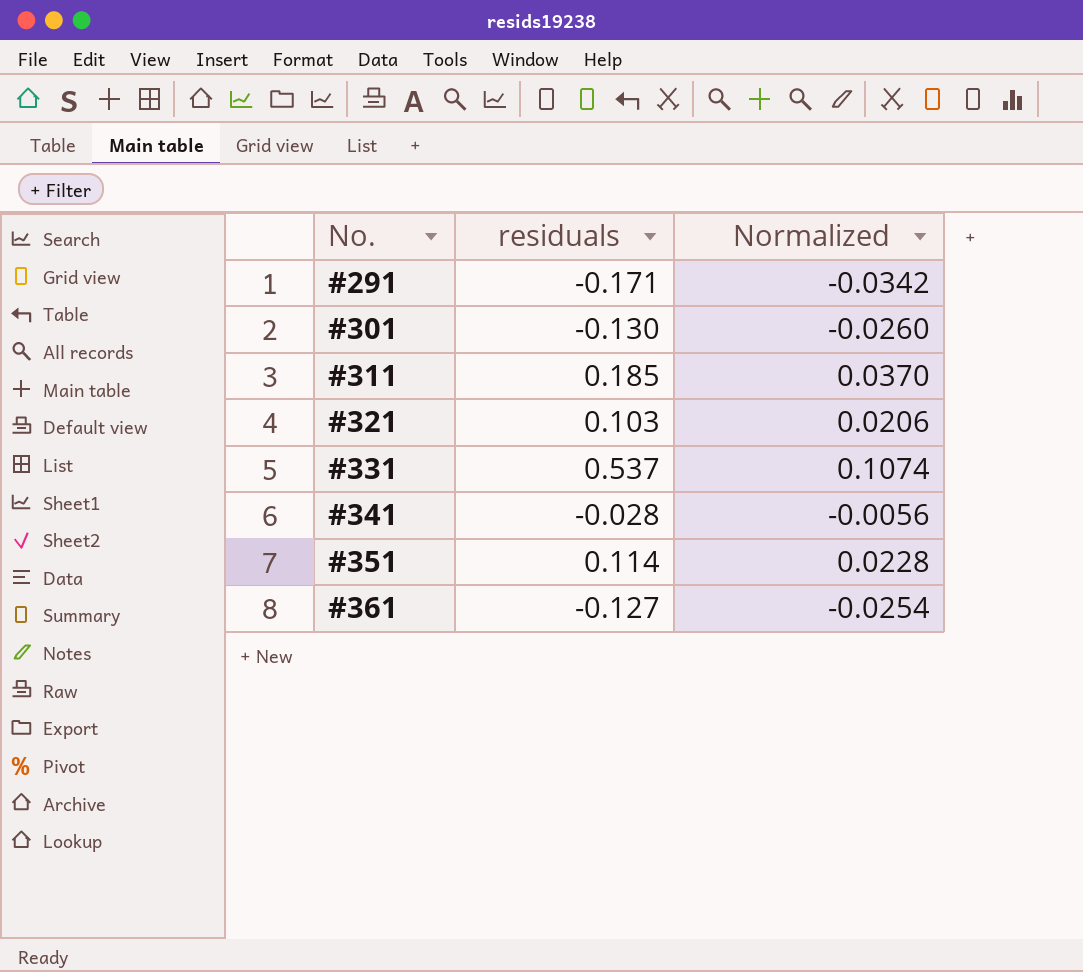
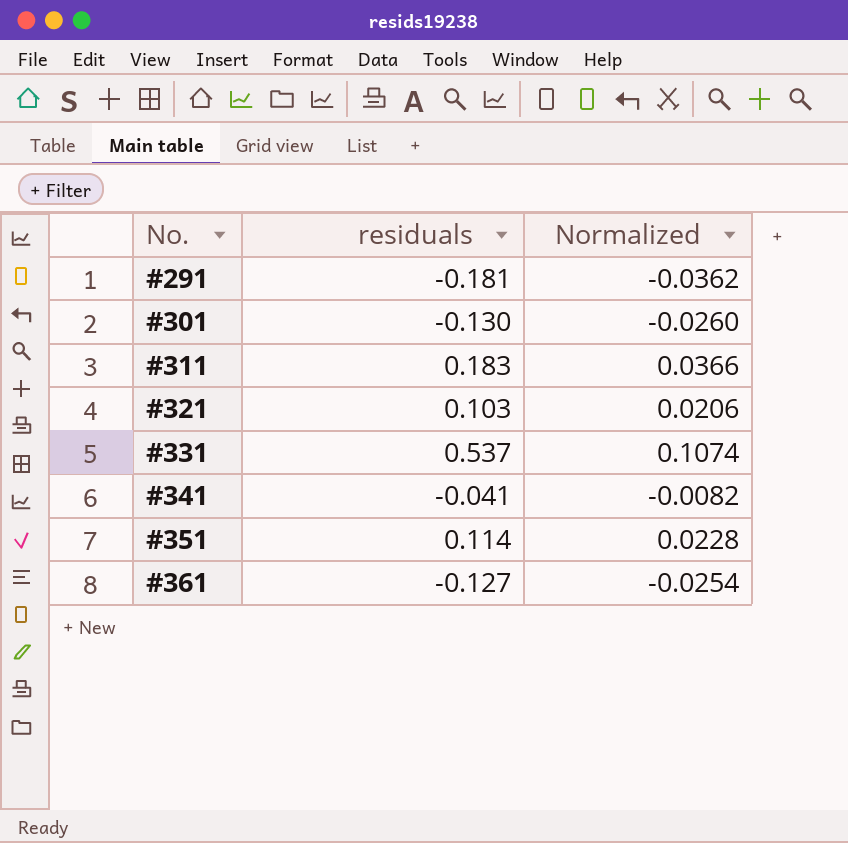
#291 | residuals: -0.171 -> -0.181
#291 | Normalized: -0.0342 -> -0.0362
#311 | residuals: 0.185 -> 0.183
#311 | Normalized: 0.0370 -> 0.0366
#341 | residuals: -0.028 -> -0.041
#341 | Normalized: -0.0056 -> -0.0082

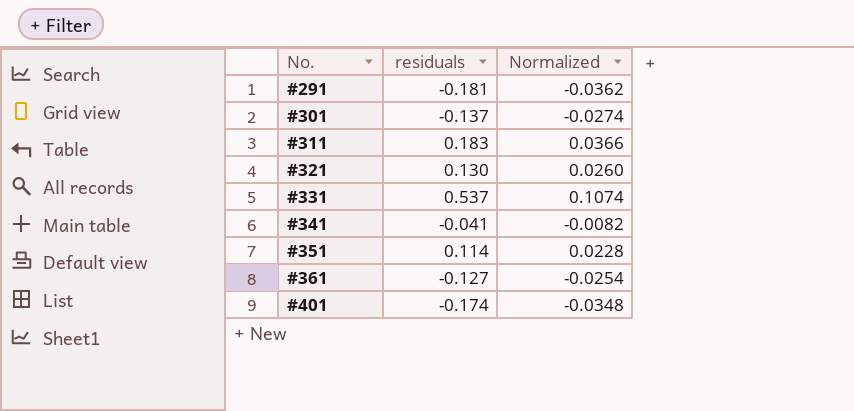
#301 | residuals: -0.130 -> -0.137
#301 | Normalized: -0.0260 -> -0.0274
#321 | residuals: 0.103 -> 0.130
#321 | Normalized: 0.0206 -> 0.0260
row #401: none -> -0.174 | -0.0348

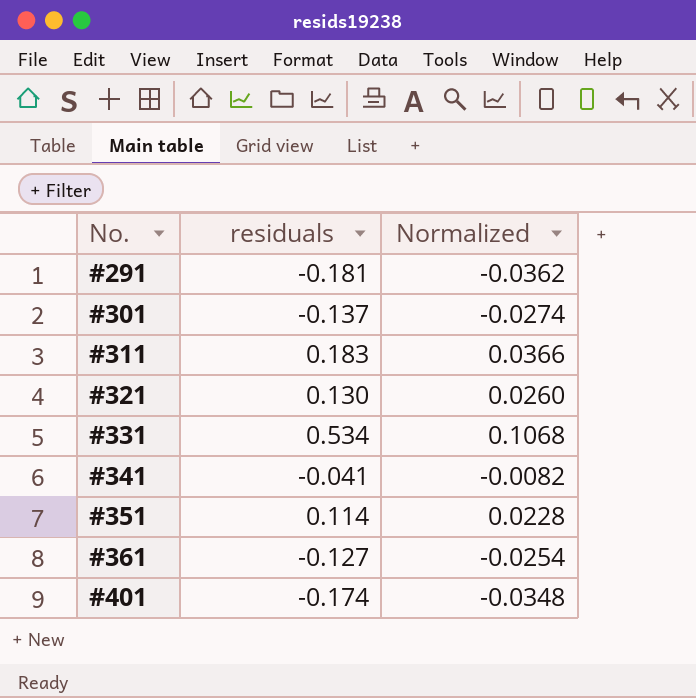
#331 | residuals: 0.537 -> 0.534
#331 | Normalized: 0.1074 -> 0.1068

